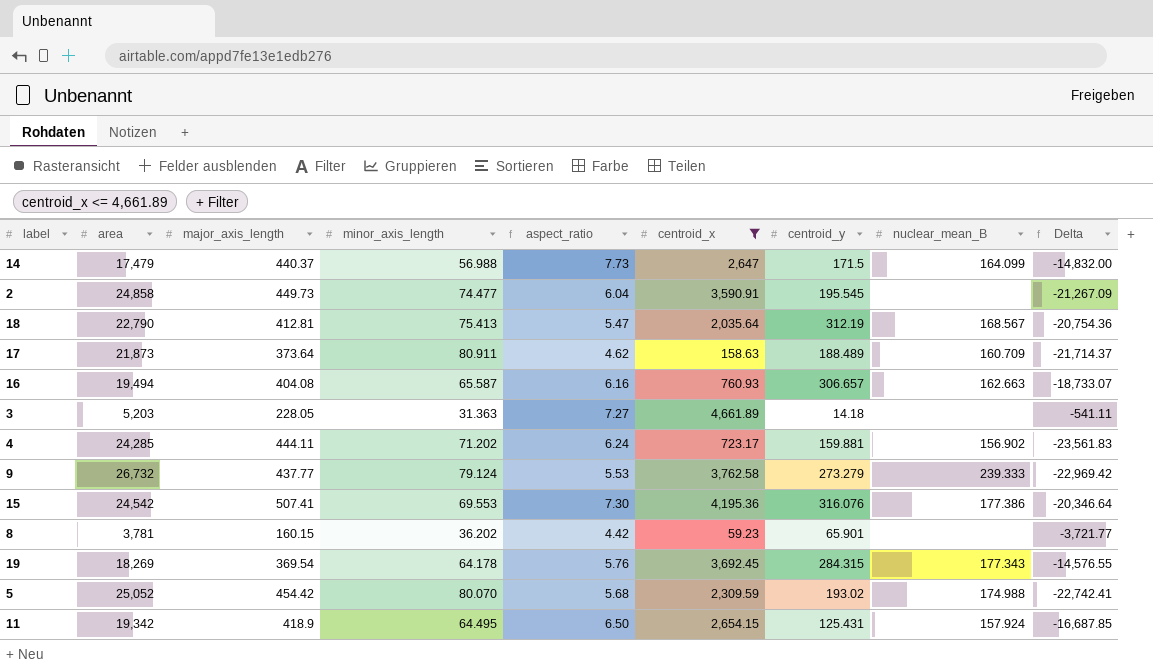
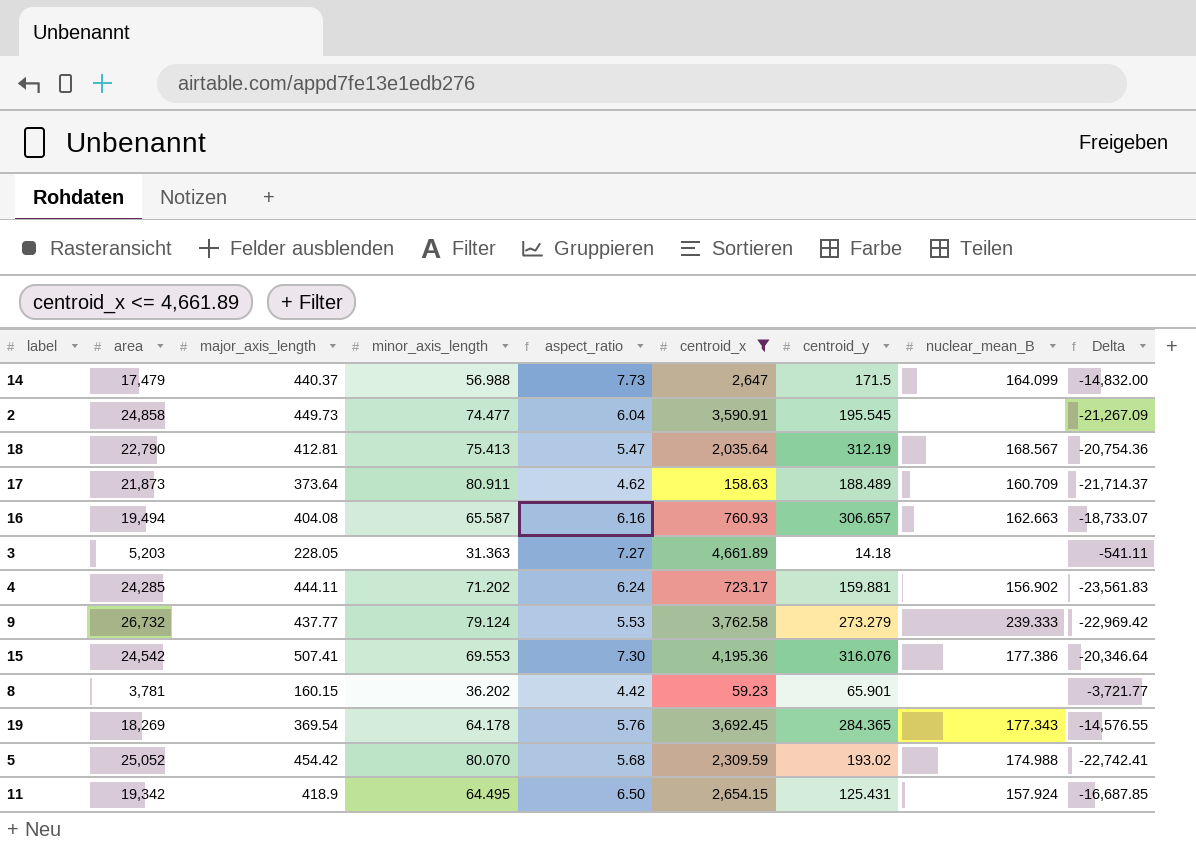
19 | centroid_y: 284.315 -> 284.365

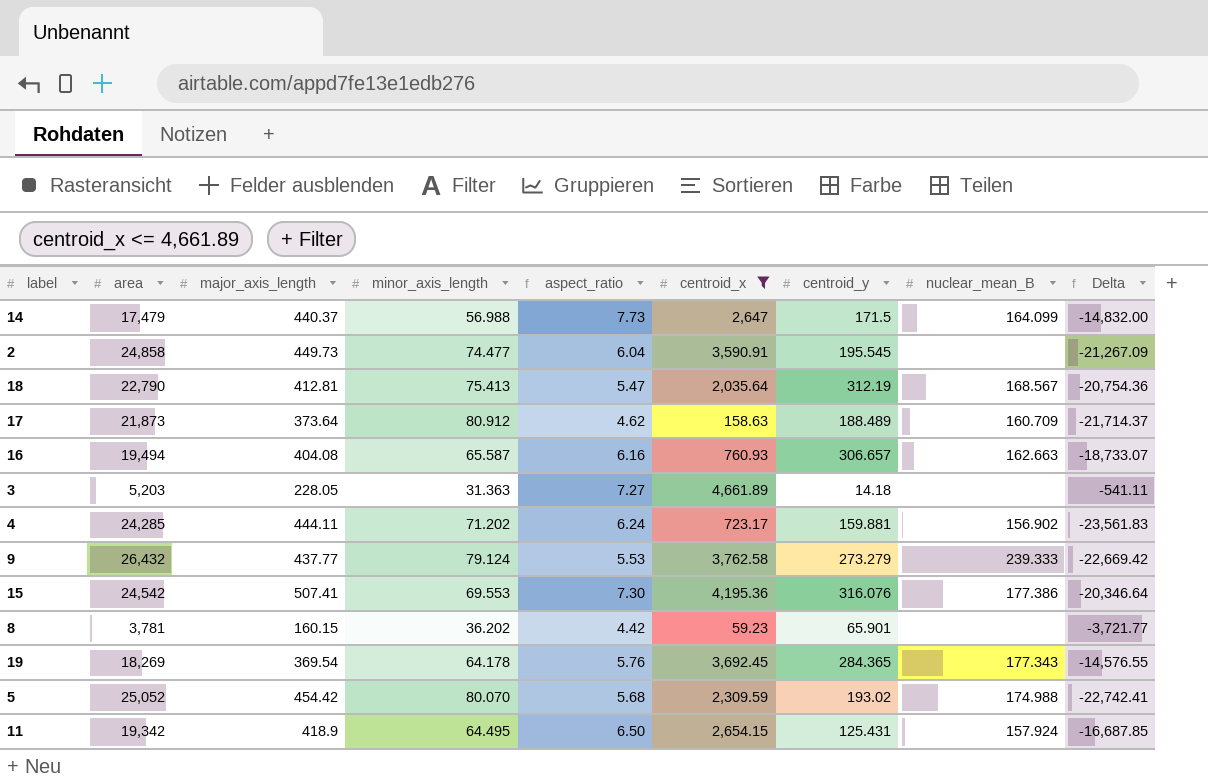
17 | minor_axis_length: 80.911 -> 80.912
9 | area: 26,732 -> 26,432
9 | Delta: -22,969.42 -> -22,669.42

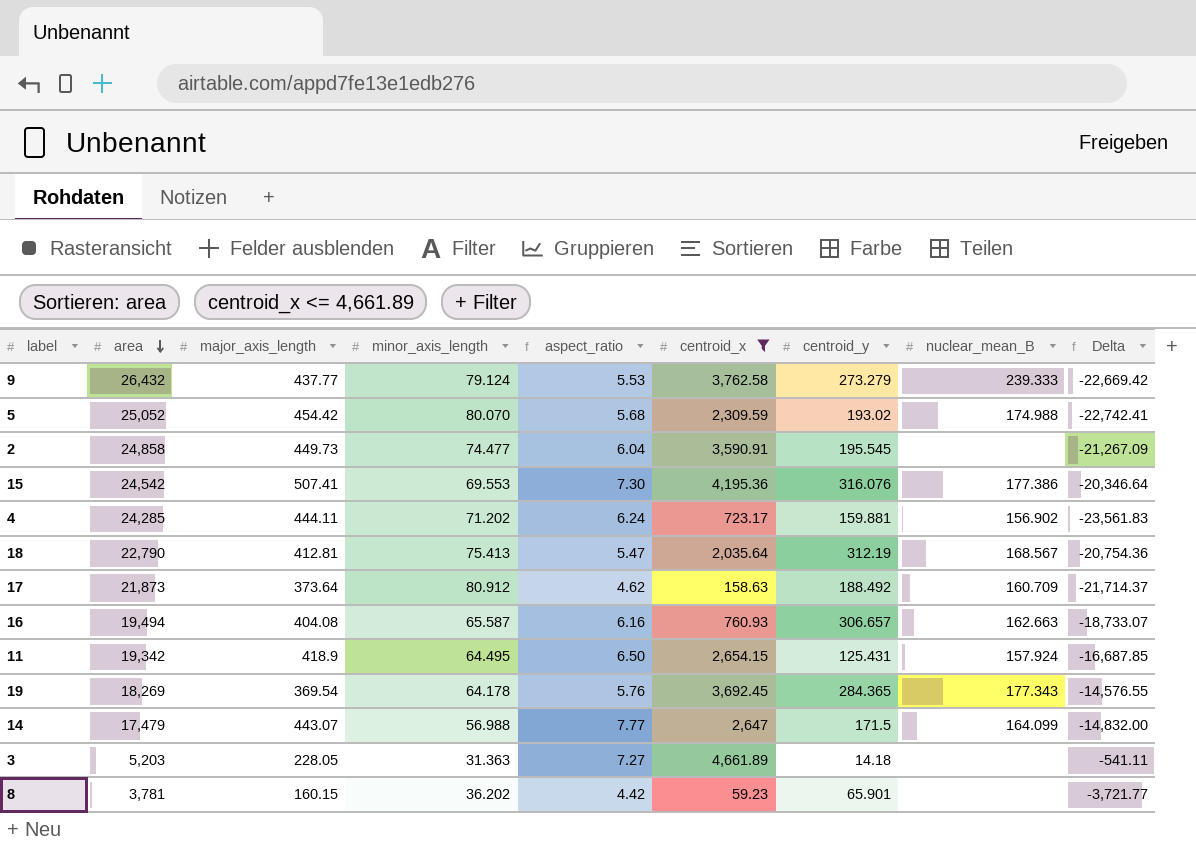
row order: none -> area descending
17 | centroid_y: 188.489 -> 188.492
14 | major_axis_length: 440.37 -> 443.07
14 | aspect_ratio: 7.73 -> 7.77

